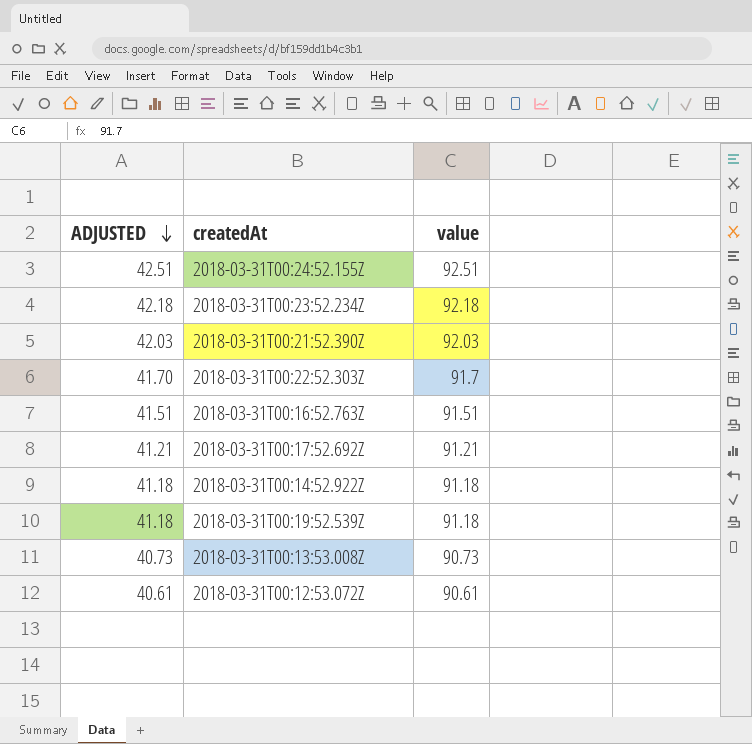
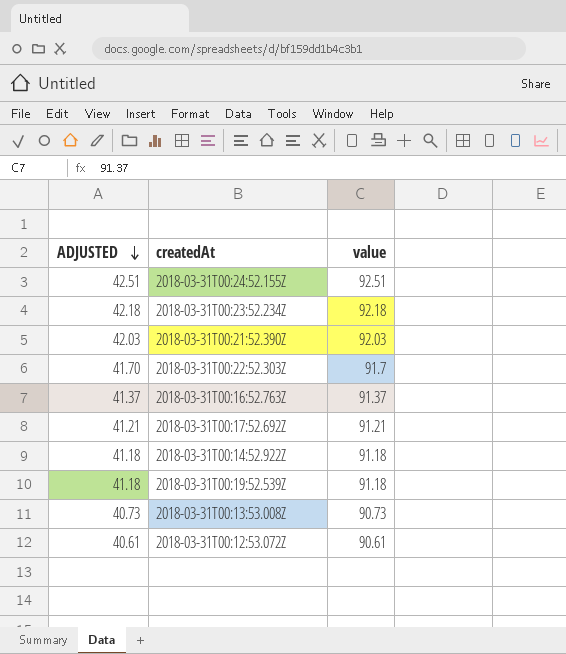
2018-03-31T00:16:52.763Z | ADJUSTED: 41.51 -> 41.37
2018-03-31T00:16:52.763Z | value: 91.51 -> 91.37

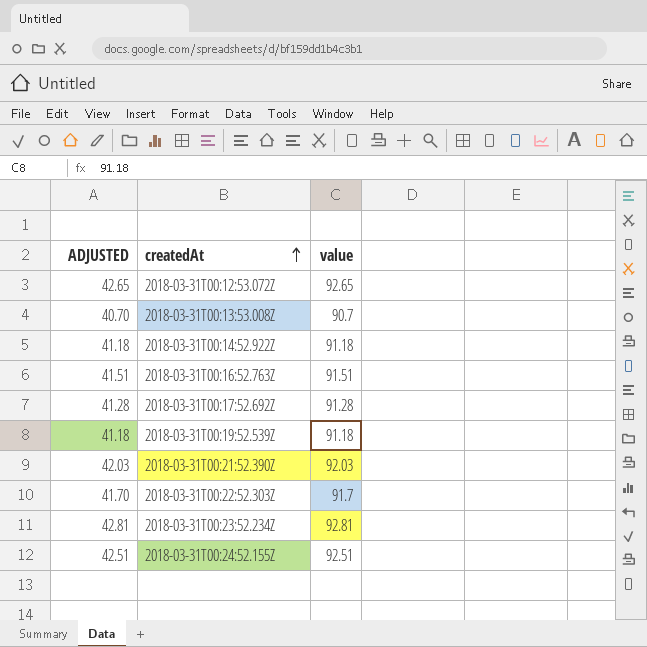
row order: ADJUSTED descending -> createdAt ascending
2018-03-31T00:12:53.072Z | ADJUSTED: 40.61 -> 42.65
2018-03-31T00:12:53.072Z | value: 90.61 -> 92.65
2018-03-31T00:13:53.008Z | ADJUSTED: 40.73 -> 40.70
2018-03-31T00:13:53.008Z | value: 90.73 -> 90.7
2018-03-31T00:16:52.763Z | ADJUSTED: 41.37 -> 41.51
2018-03-31T00:16:52.763Z | value: 91.37 -> 91.51
2018-03-31T00:17:52.692Z | ADJUSTED: 41.21 -> 41.28
2018-03-31T00:17:52.692Z | value: 91.21 -> 91.28
2018-03-31T00:23:52.234Z | ADJUSTED: 42.18 -> 42.81
2018-03-31T00:23:52.234Z | value: 92.18 -> 92.81

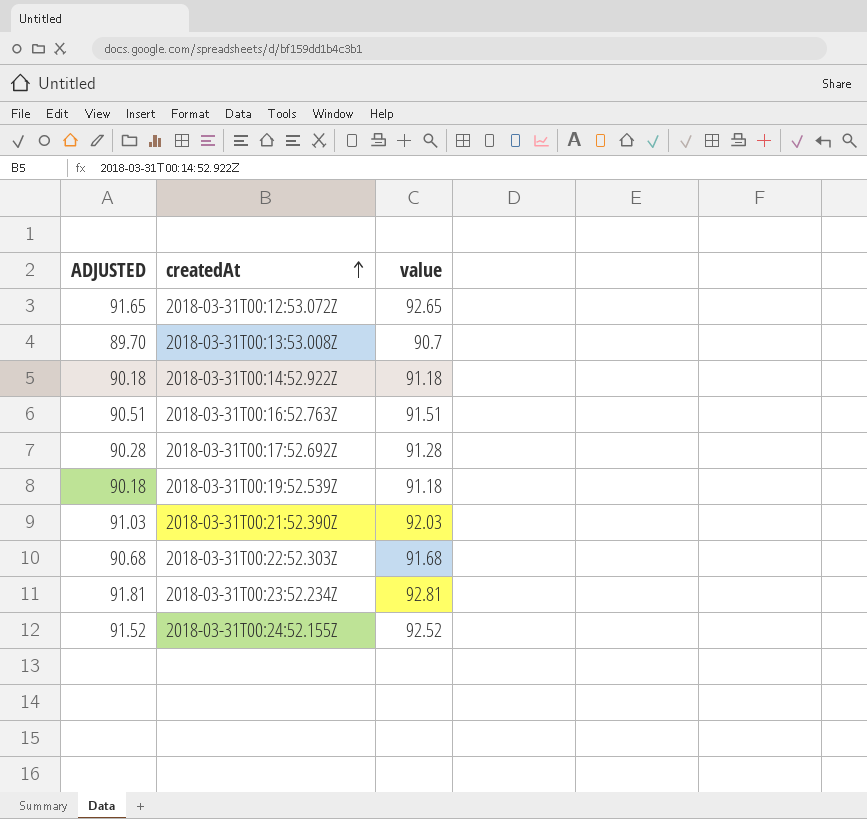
column ADJUSTED | formula: [value] - 50 -> [value] - 1
2018-03-31T00:22:52.303Z | value: 91.7 -> 91.68
2018-03-31T00:24:52.155Z | value: 92.51 -> 92.52

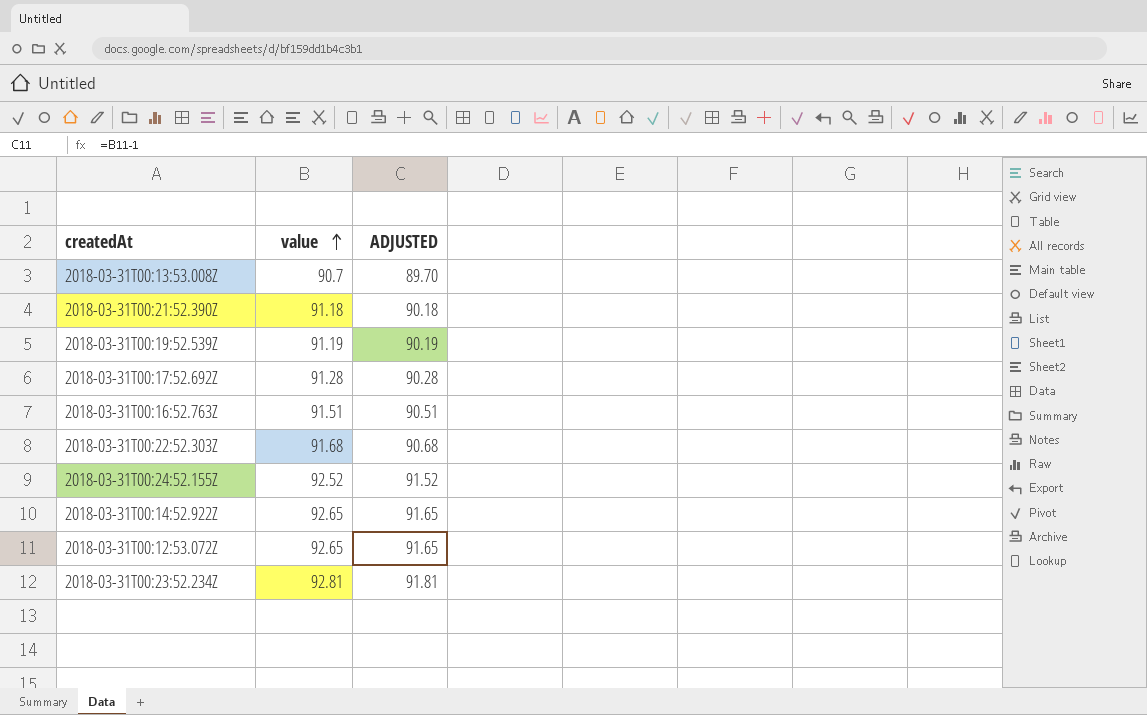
row order: createdAt ascending -> value ascending
column ADJUSTED | position: 1 -> 3
2018-03-31T00:21:52.390Z | value: 92.03 -> 91.18
2018-03-31T00:21:52.390Z | ADJUSTED: 91.03 -> 90.18
2018-03-31T00:19:52.539Z | value: 91.18 -> 91.19
2018-03-31T00:19:52.539Z | ADJUSTED: 90.18 -> 90.19
2018-03-31T00:14:52.922Z | value: 91.18 -> 92.65
2018-03-31T00:14:52.922Z | ADJUSTED: 90.18 -> 91.65

